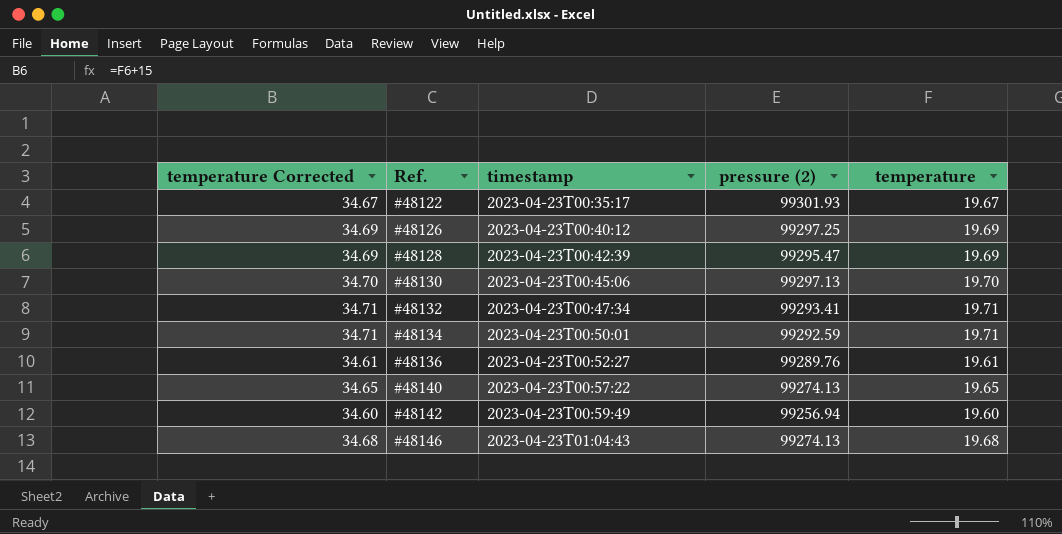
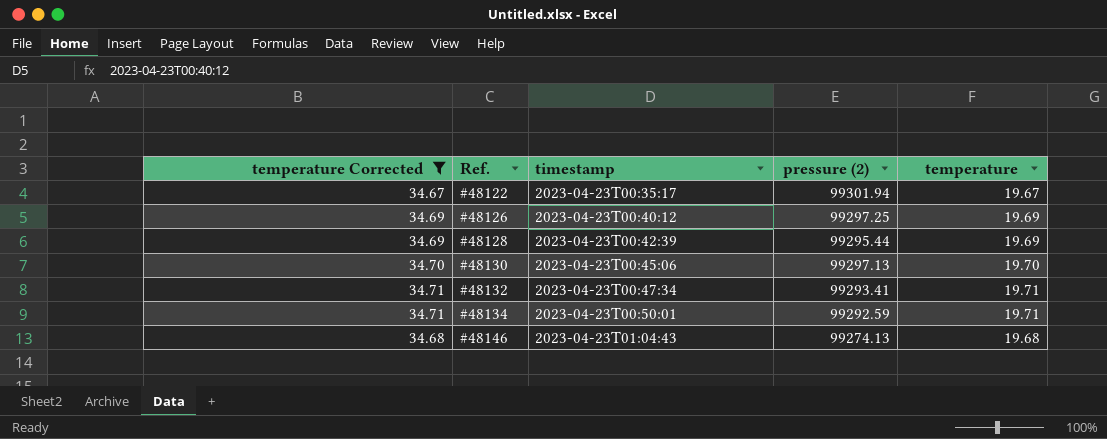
filter: none -> temperature Corrected >= 34.67
#48122 | pressure (2): 99301.93 -> 99301.94
#48128 | pressure (2): 99295.47 -> 99295.44

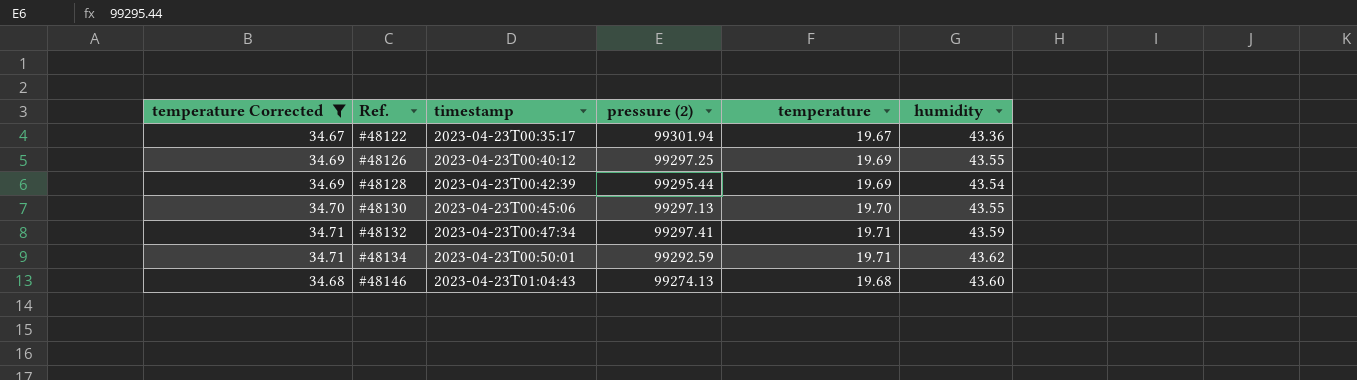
column humidity | position: none -> 6
#48132 | pressure (2): 99293.41 -> 99297.41

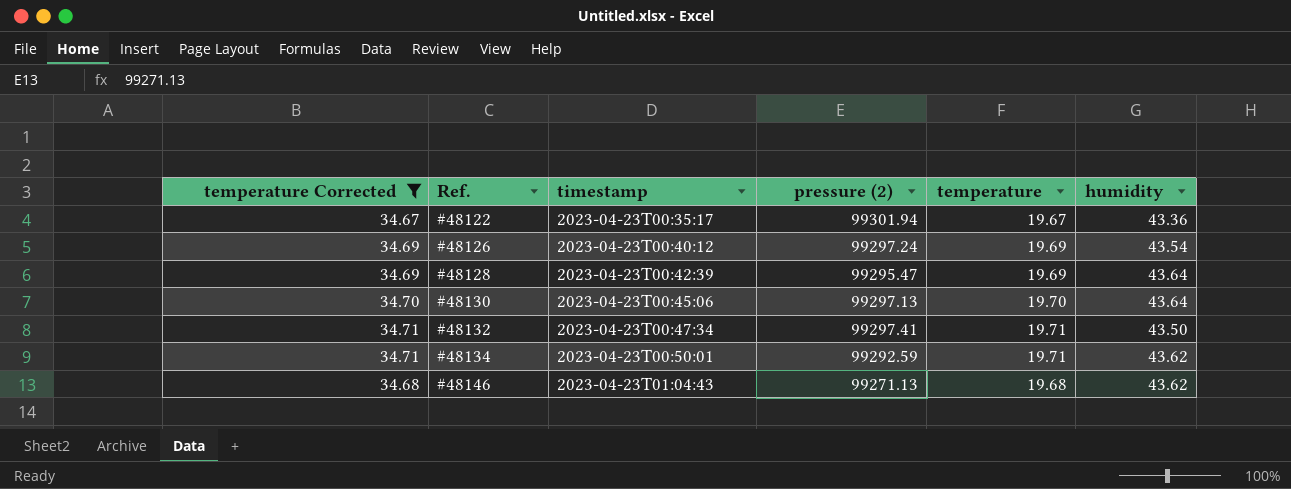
#48126 | pressure (2): 99297.25 -> 99297.24
#48126 | humidity: 43.55 -> 43.54
#48128 | pressure (2): 99295.44 -> 99295.47
#48128 | humidity: 43.54 -> 43.64
#48130 | humidity: 43.55 -> 43.64
#48132 | humidity: 43.59 -> 43.50
#48146 | pressure (2): 99274.13 -> 99271.13
#48146 | humidity: 43.60 -> 43.62

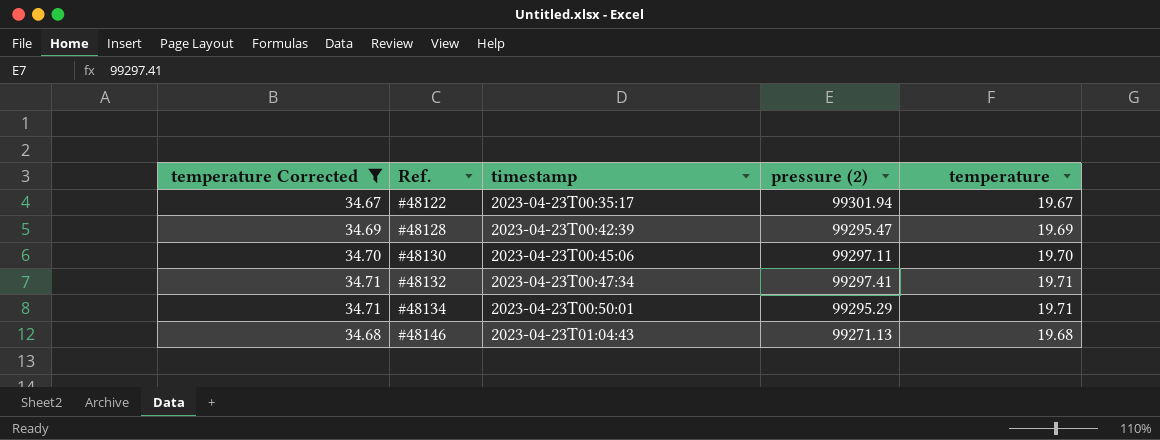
column humidity | position: 6 -> none
row #48126: 34.69 | 2023-04-23T00:40:12 | 99297.24 | 19.69 | 43.54 -> none
#48130 | pressure (2): 99297.13 -> 99297.11
#48134 | pressure (2): 99292.59 -> 99295.29

